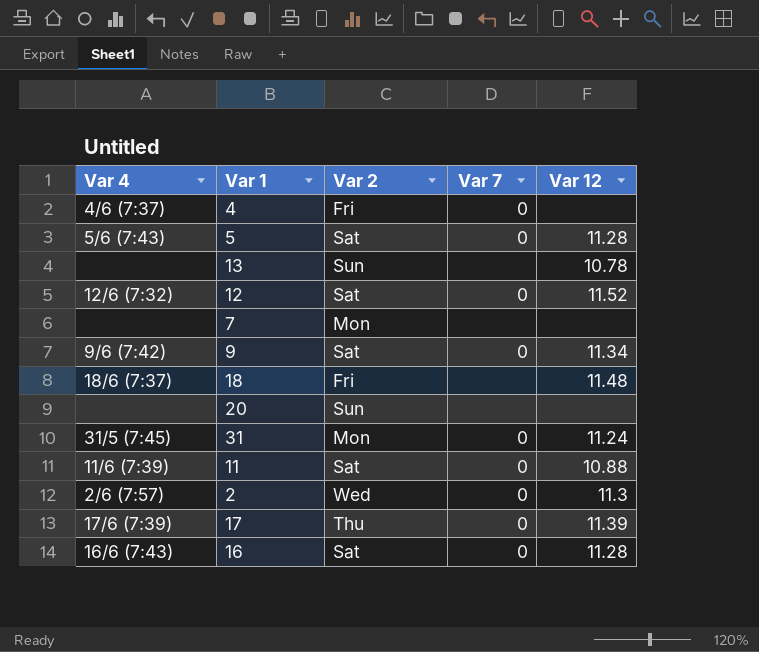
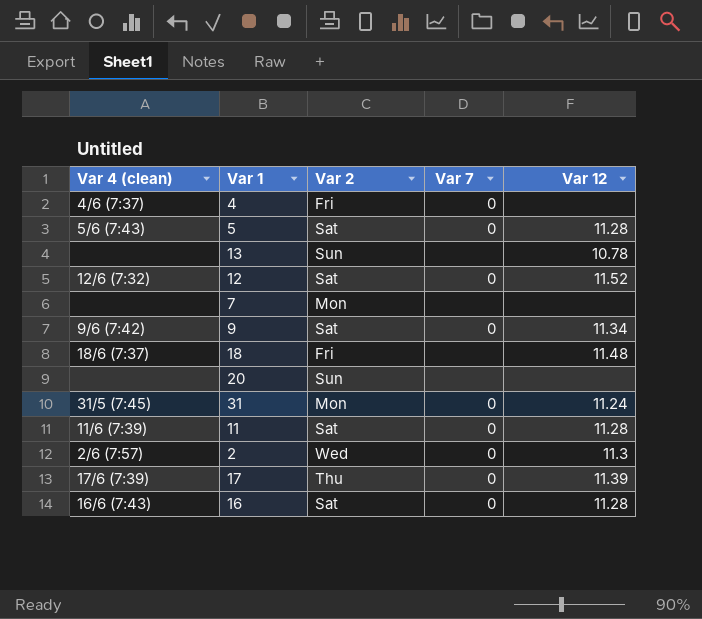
column name: Var 4 -> Var 4 (clean)
11 | Var 12: 10.88 -> 11.28

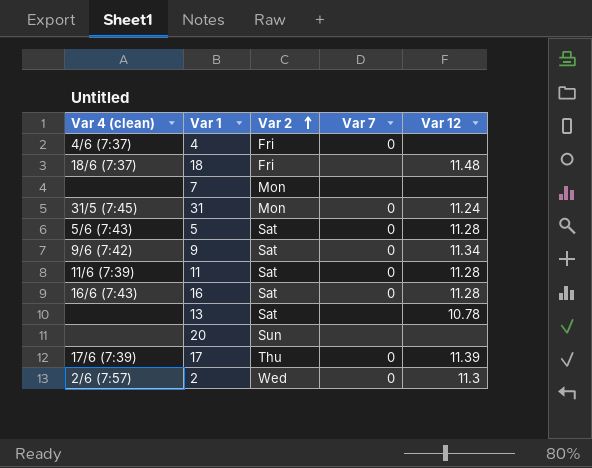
row order: none -> Var 2 ascending
row 12: 12/6 (7:32) | Sat | 0 | 11.52 -> none
13 | Var 2: Sun -> Sat

